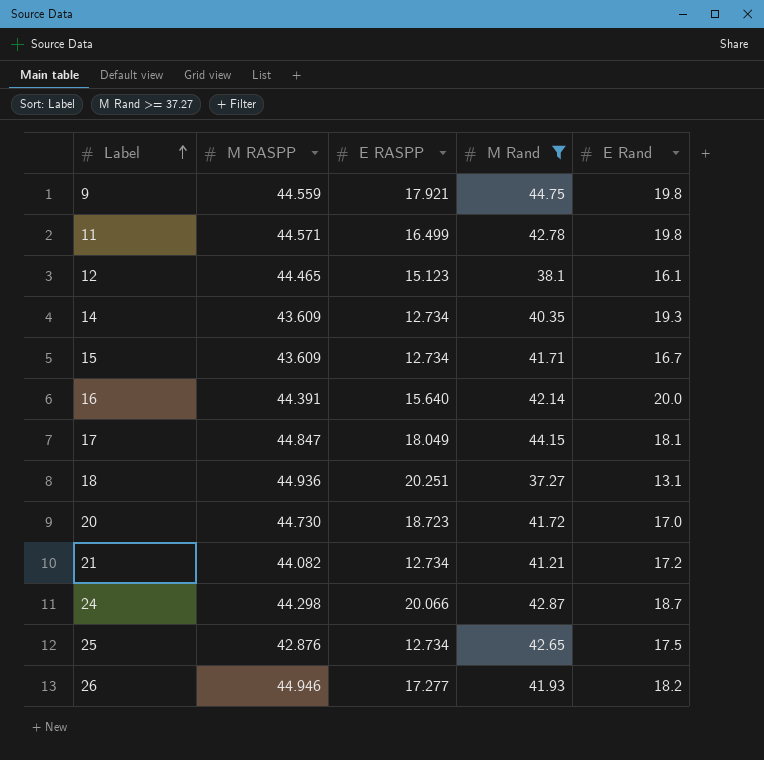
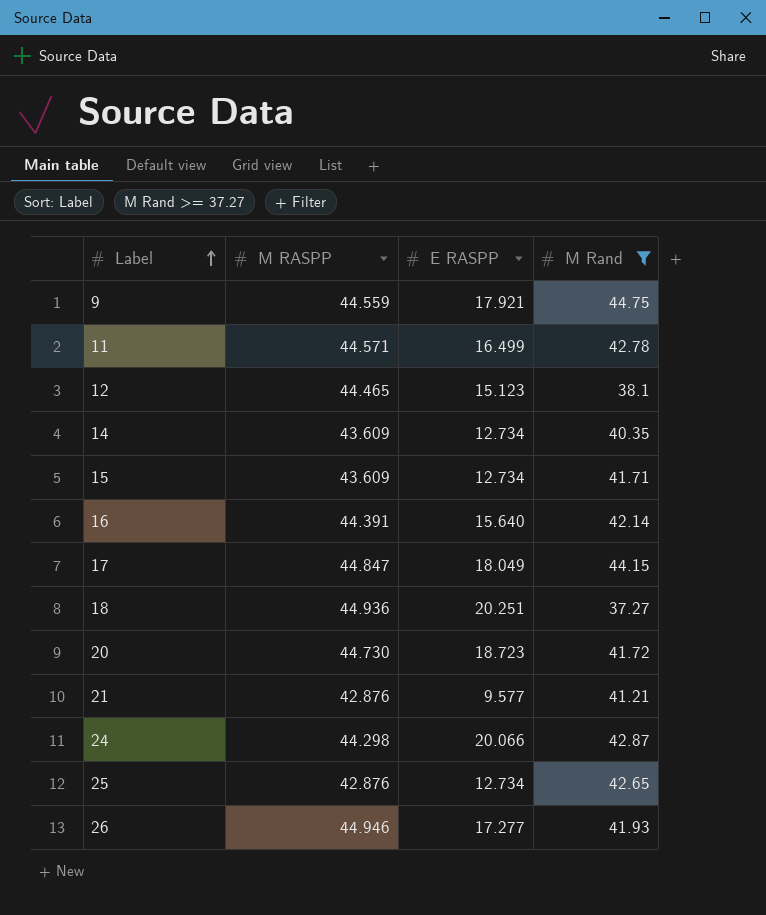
column E Rand | position: 5 -> none
21 | M RASPP: 44.082 -> 42.876
21 | E RASPP: 12.734 -> 9.577

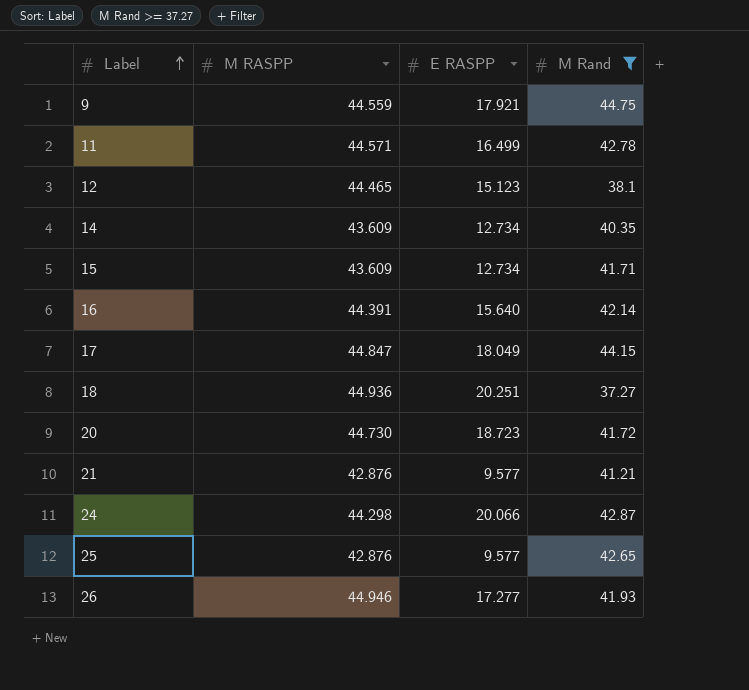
25 | E RASPP: 12.734 -> 9.577

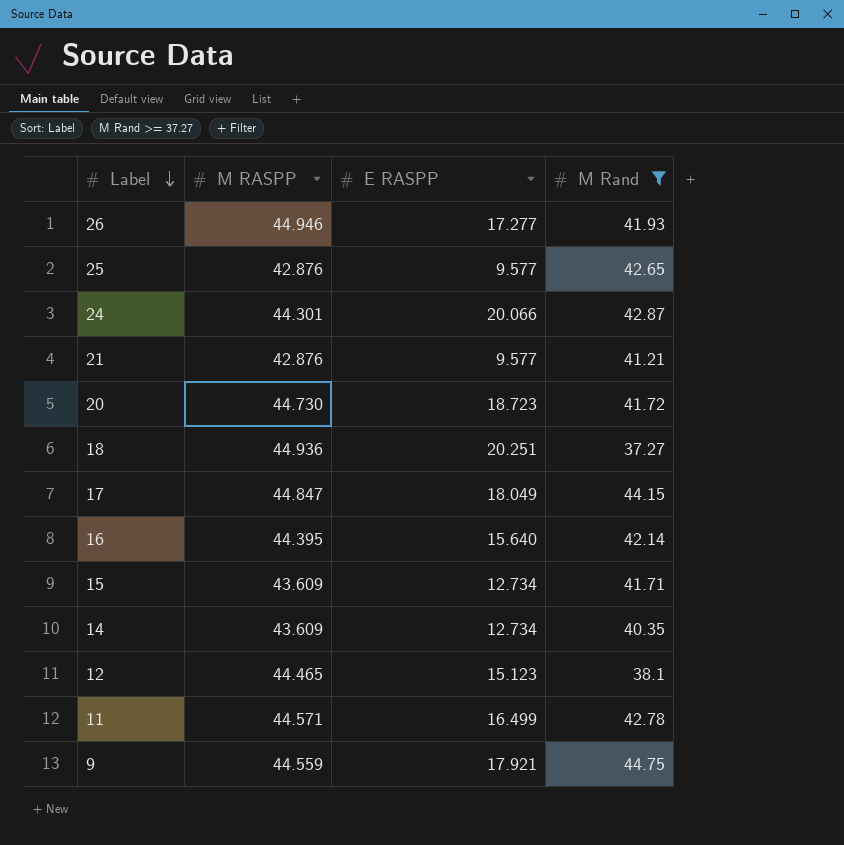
row order: Label ascending -> Label descending
24 | M RASPP: 44.298 -> 44.301
16 | M RASPP: 44.391 -> 44.395

